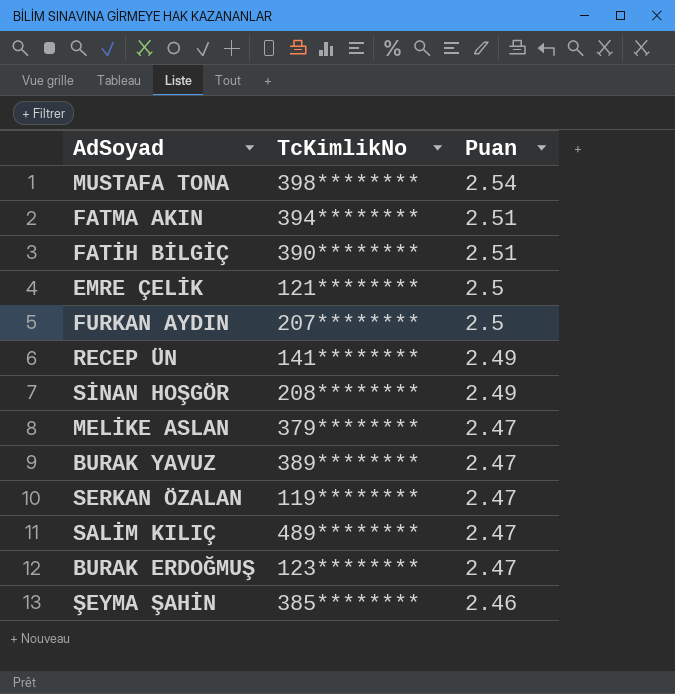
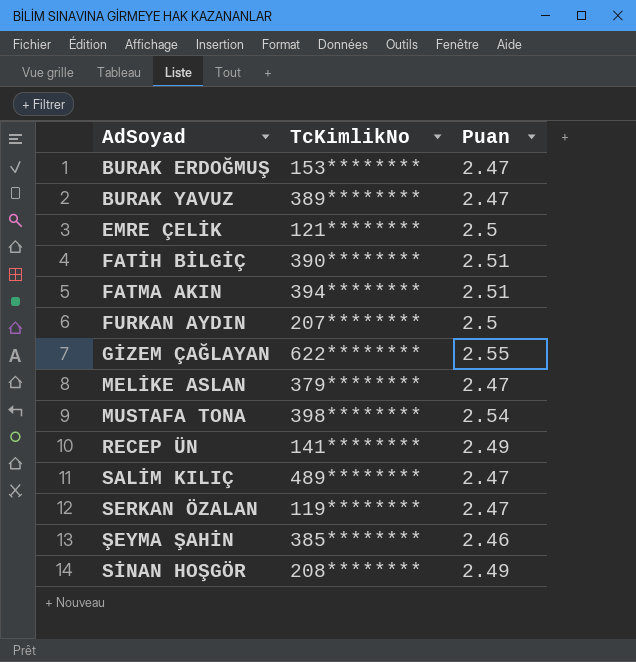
row order: Puan descending -> AdSoyad ascending
BURAK ERDOĞMUŞ | TcKimlikNo: 123******** -> 153********
row GİZEM ÇAĞLAYAN: none -> 622******** | 2.55

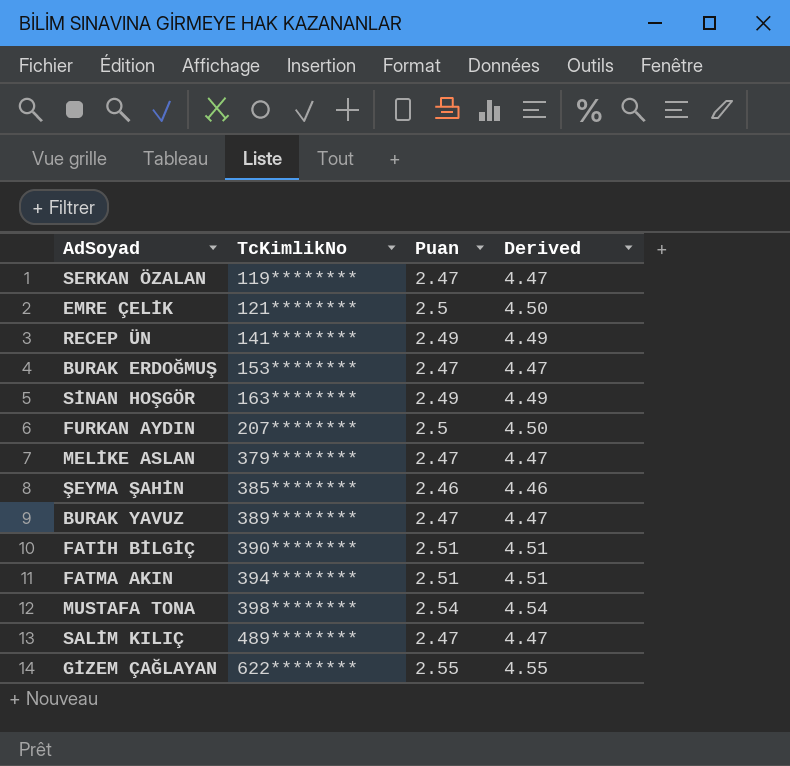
row order: AdSoyad ascending -> TcKimlikNo ascending
column Derived | formula: none -> [Puan] + 2
SİNAN HOŞGÖR | TcKimlikNo: 208******** -> 163********

